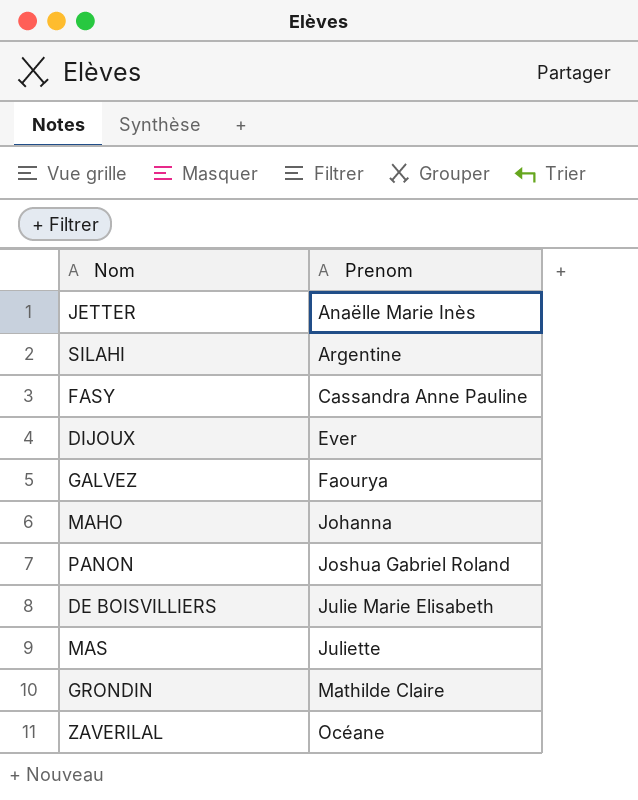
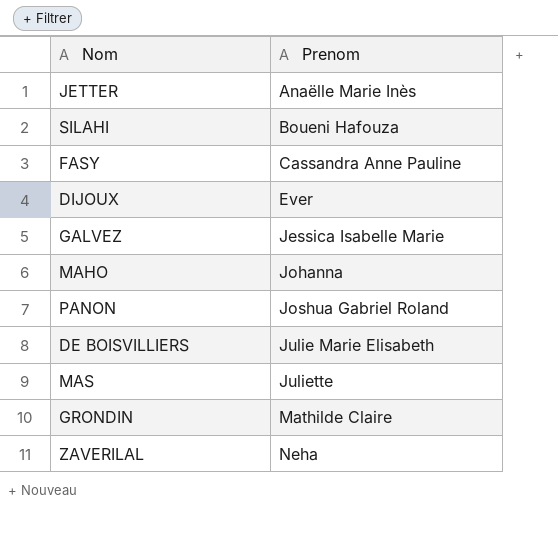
SILAHI | Prenom: Argentine -> Boueni Hafouza
GALVEZ | Prenom: Faourya -> Jessica Isabelle Marie
ZAVERILAL | Prenom: Océane -> Neha

